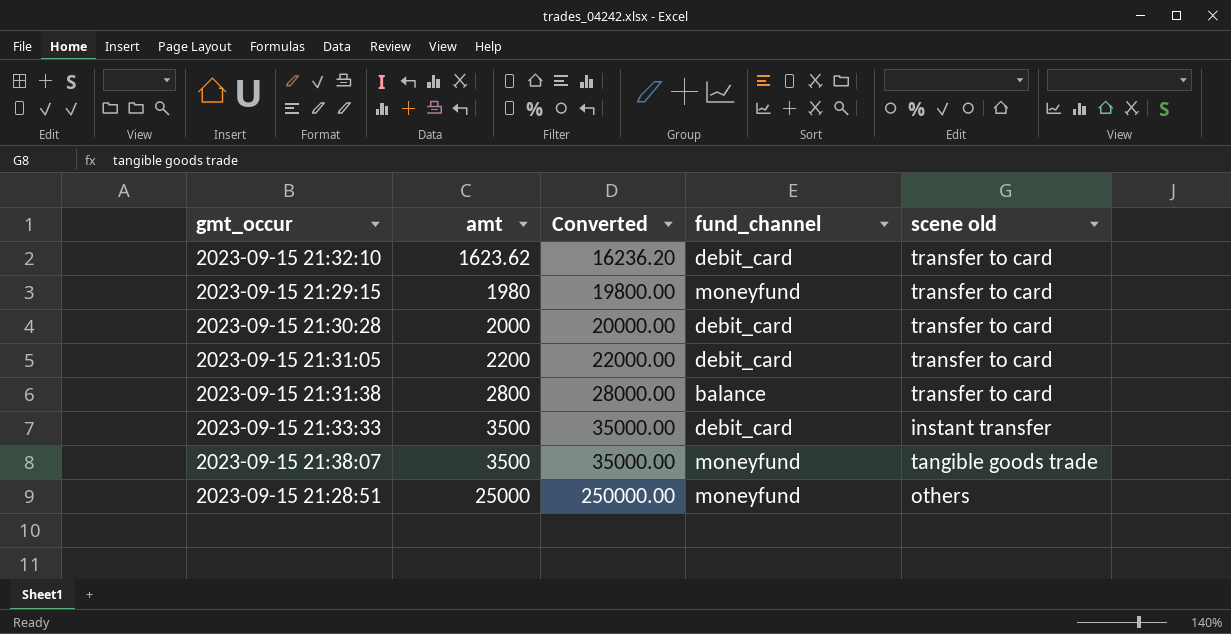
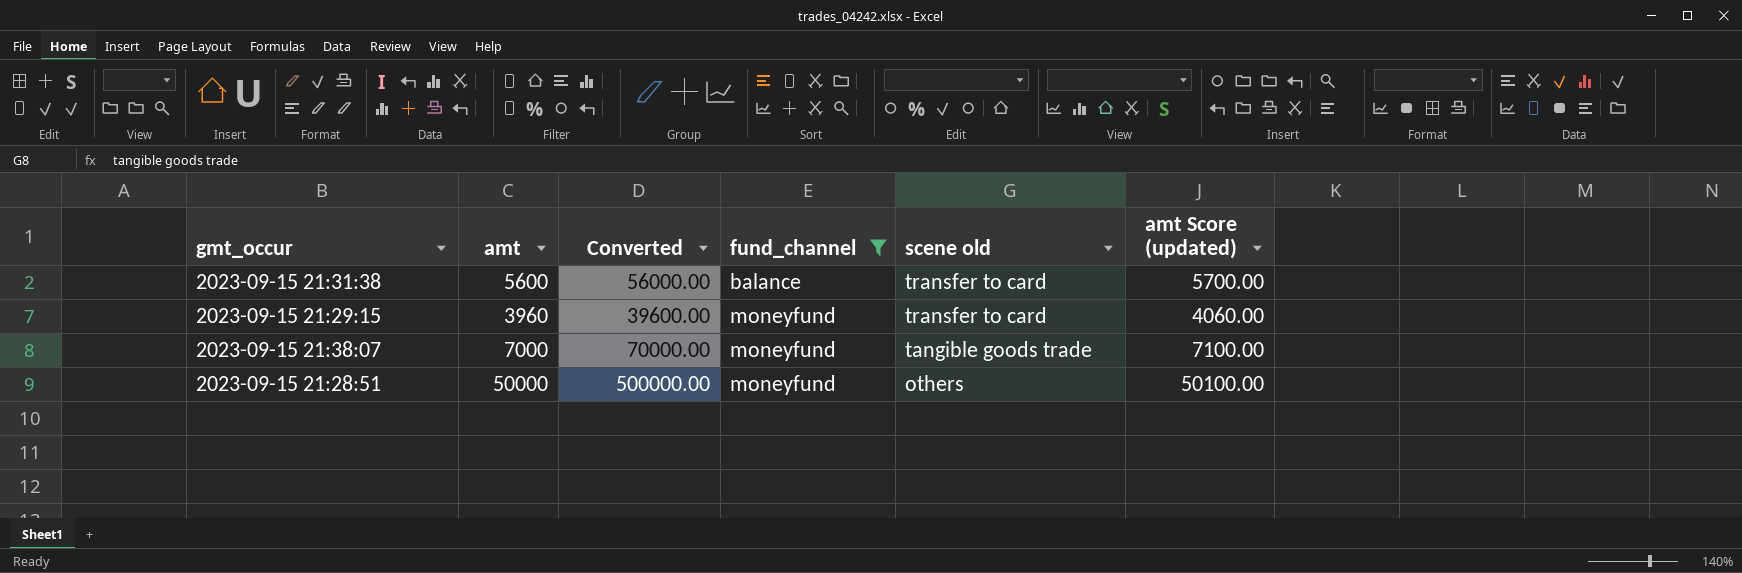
filter: none -> fund_channel != debit_card
row order: amt ascending -> fund_channel ascending
column amt Score (updated) | formula: none -> [amt] + 100
2023-09-15 21:31:38 | amt: 2800 -> 5600
2023-09-15 21:31:38 | Converted: 28000.00 -> 56000.00
2023-09-15 21:29:15 | amt: 1980 -> 3960
2023-09-15 21:29:15 | Converted: 19800.00 -> 39600.00
2023-09-15 21:38:07 | amt: 3500 -> 7000
2023-09-15 21:38:07 | Converted: 35000.00 -> 70000.00
2023-09-15 21:28:51 | amt: 25000 -> 50000
2023-09-15 21:28:51 | Converted: 250000.00 -> 500000.00

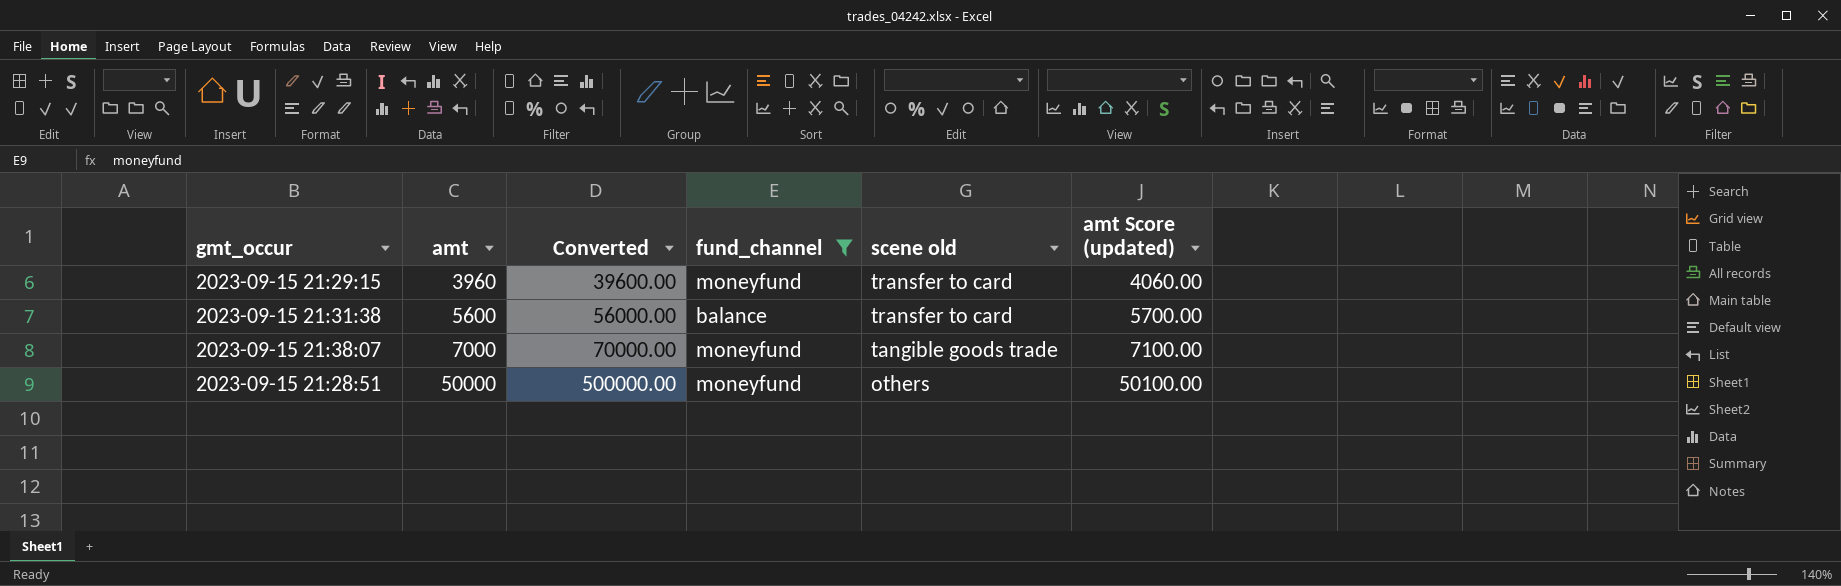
row order: fund_channel ascending -> amt ascending

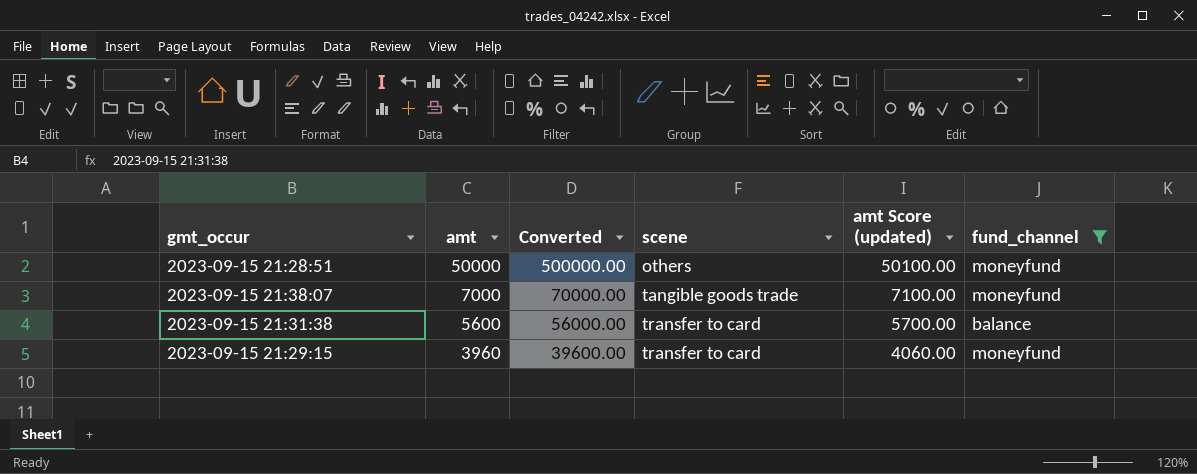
row order: amt ascending -> amt descending
column name: scene old -> scene
column fund_channel | position: 4 -> 6

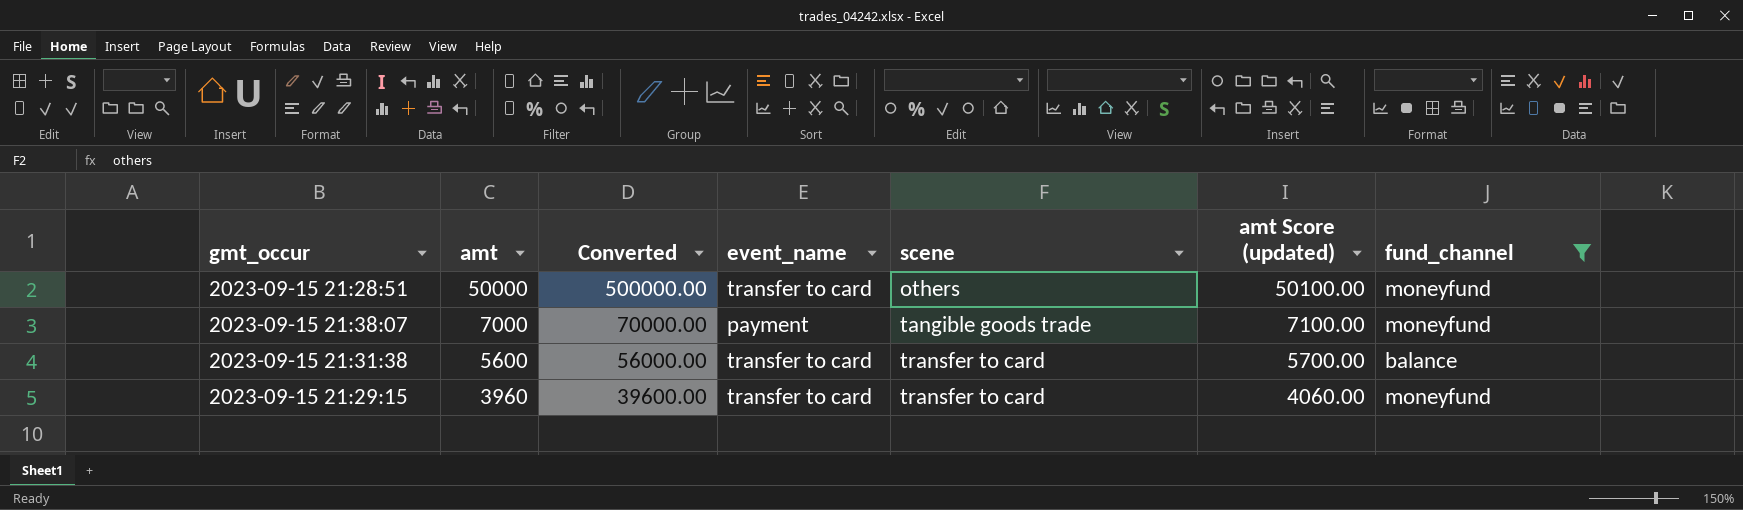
column event_name | position: none -> 4

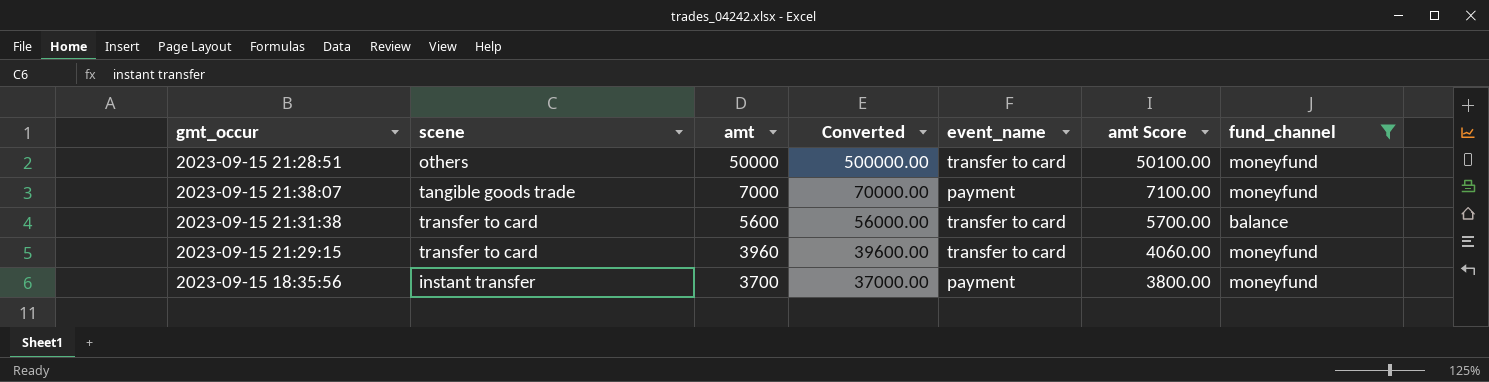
column scene | position: 5 -> 2
column name: amt Score (updated) -> amt Score
row 2023-09-15 18:35:56: none -> instant transfer | 3700 | 37000.00 | payment | 3800.00 | moneyfund

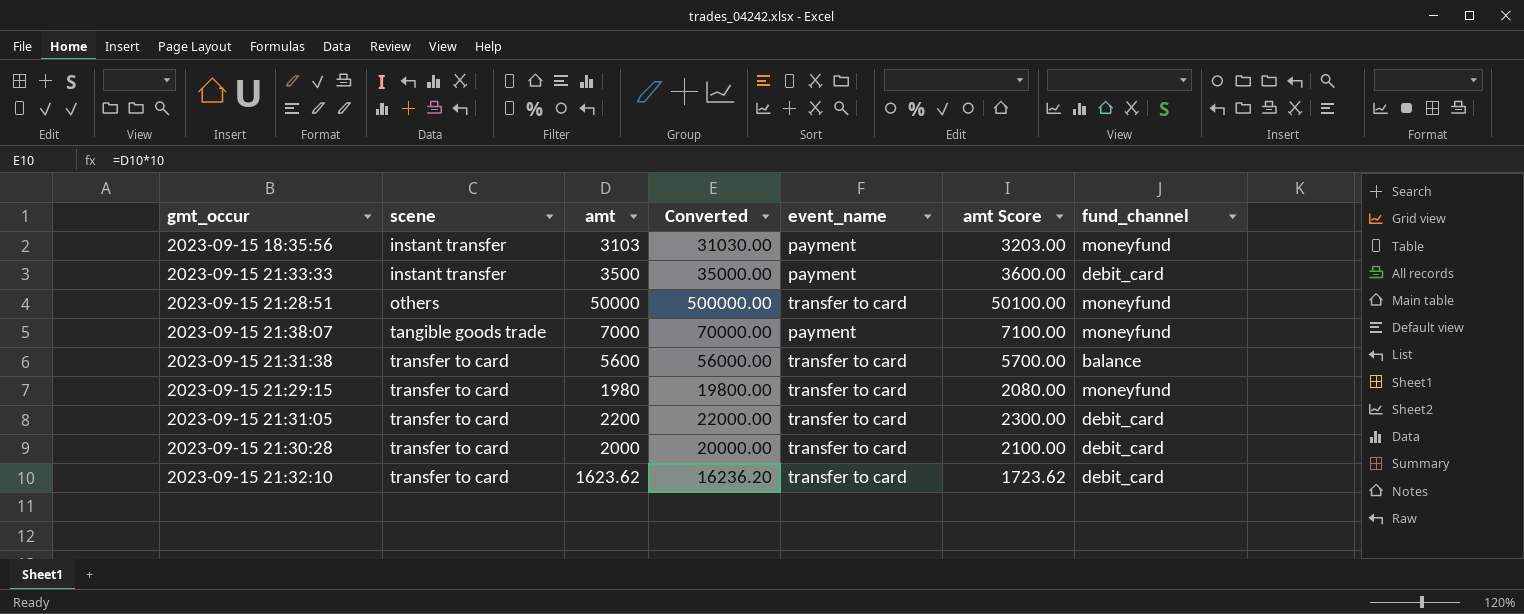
filter: fund_channel != debit_card -> none
row order: amt descending -> scene ascending
2023-09-15 18:35:56 | amt: 3700 -> 3103
2023-09-15 18:35:56 | Converted: 37000.00 -> 31030.00
2023-09-15 18:35:56 | amt Score: 3800.00 -> 3203.00
2023-09-15 21:29:15 | amt: 3960 -> 1980
2023-09-15 21:29:15 | Converted: 39600.00 -> 19800.00
2023-09-15 21:29:15 | amt Score: 4060.00 -> 2080.00

